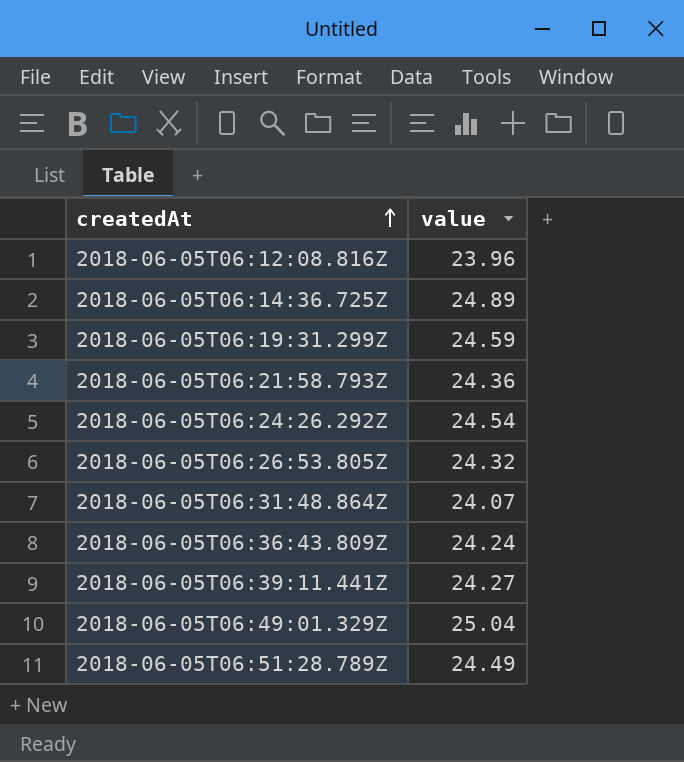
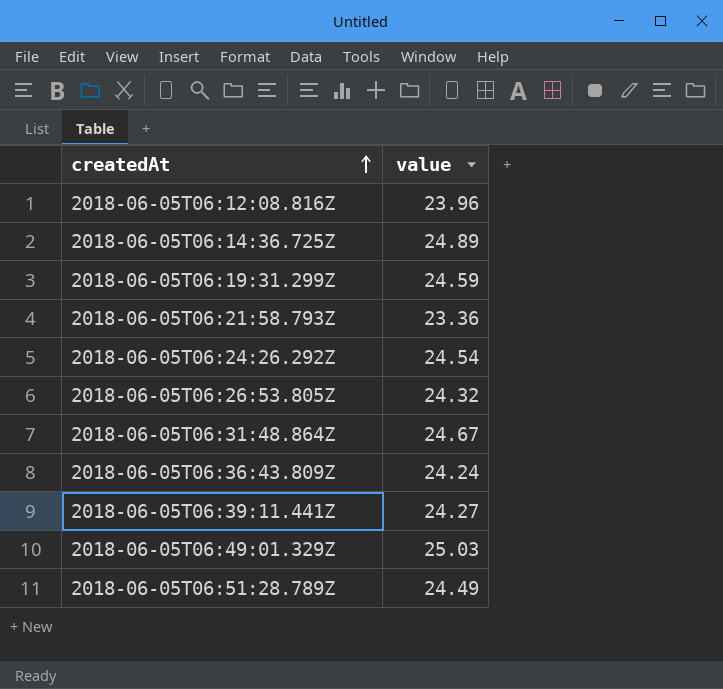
2018-06-05T06:21:58.793Z | value: 24.36 -> 23.36
2018-06-05T06:31:48.864Z | value: 24.07 -> 24.67
2018-06-05T06:49:01.329Z | value: 25.04 -> 25.03

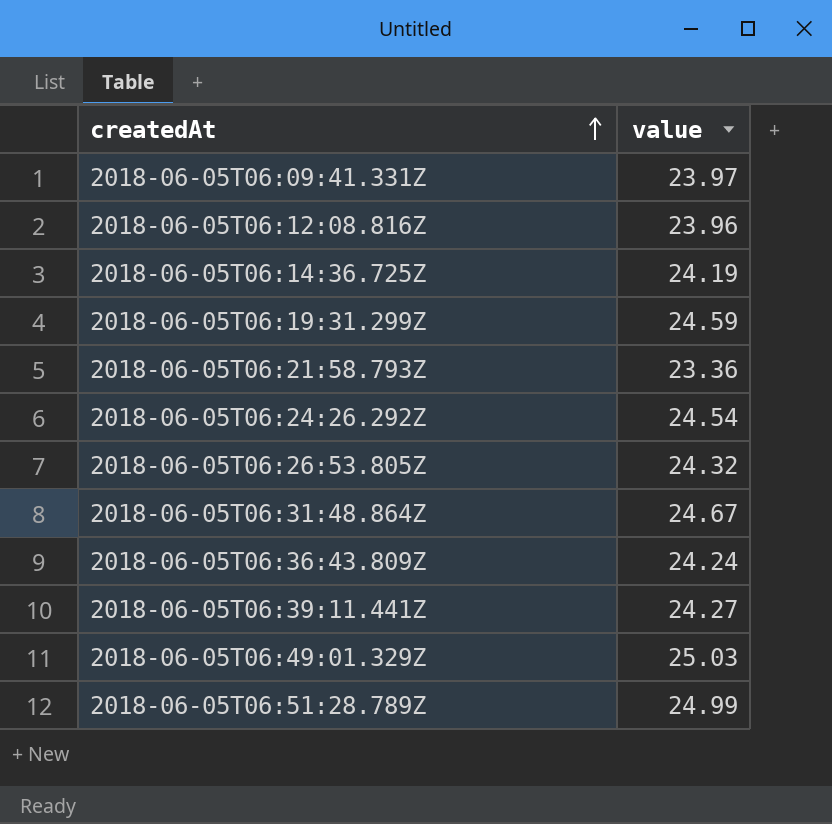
row 2018-06-05T06:09:41.331Z: none -> 23.97
2018-06-05T06:14:36.725Z | value: 24.89 -> 24.19
2018-06-05T06:51:28.789Z | value: 24.49 -> 24.99

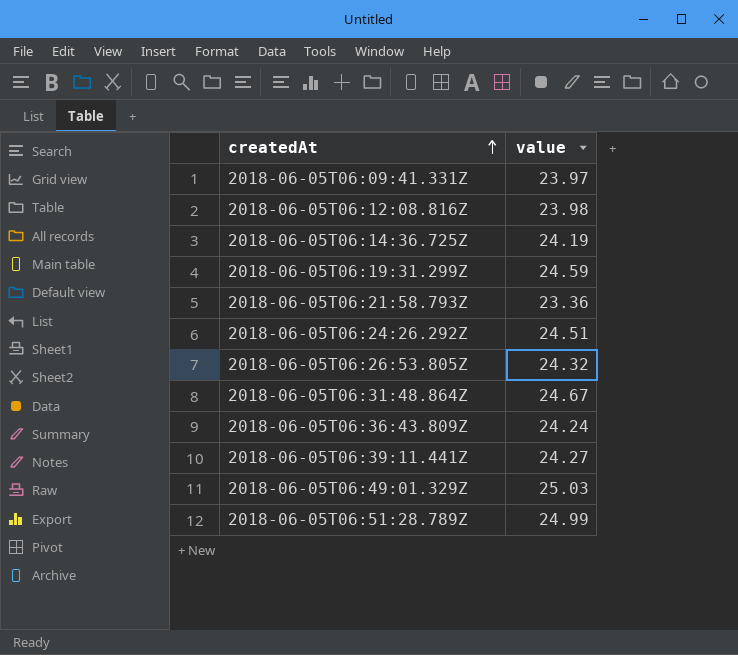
2018-06-05T06:12:08.816Z | value: 23.96 -> 23.98
2018-06-05T06:24:26.292Z | value: 24.54 -> 24.51

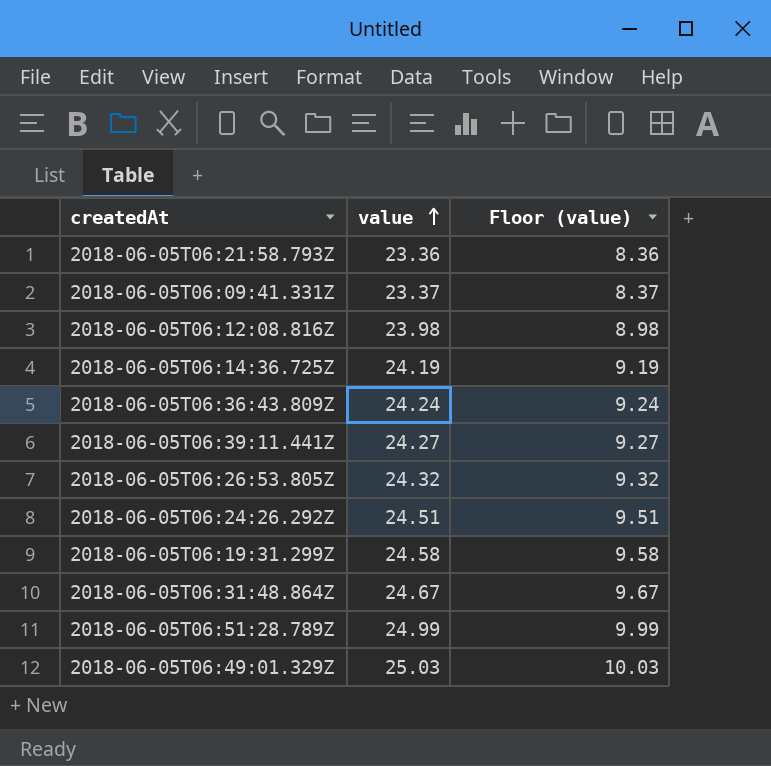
row order: createdAt ascending -> value ascending
column Floor (value) | formula: none -> [value] - 15
2018-06-05T06:09:41.331Z | value: 23.97 -> 23.37
2018-06-05T06:19:31.299Z | value: 24.59 -> 24.58

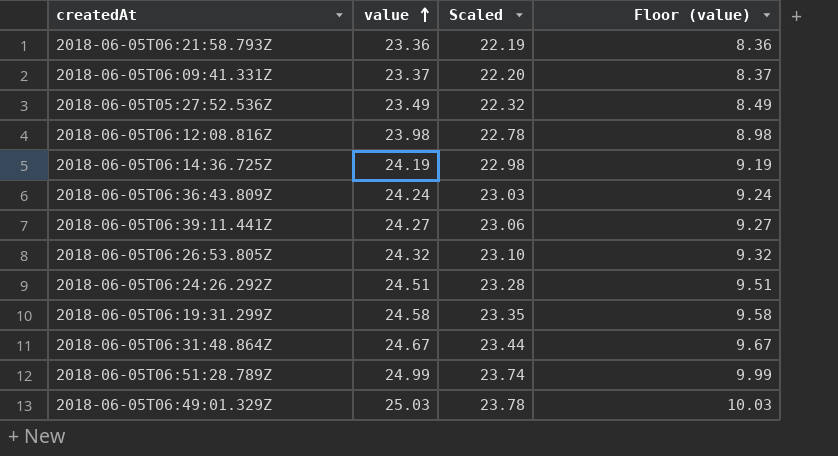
column Scaled | formula: none -> [value] * 0.95
row 2018-06-05T05:27:52.536Z: none -> 23.49 | 22.32 | 8.49

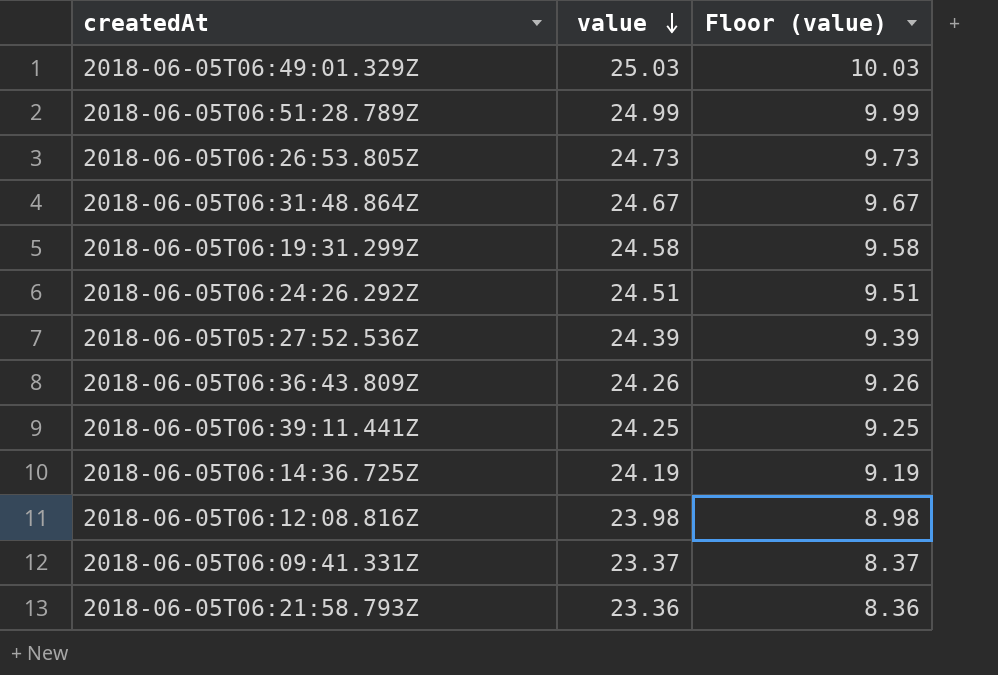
row order: value ascending -> value descending
column Scaled | formula: [value] * 0.95 -> none
2018-06-05T06:26:53.805Z | value: 24.32 -> 24.73
2018-06-05T06:26:53.805Z | Floor (value): 9.32 -> 9.73
2018-06-05T05:27:52.536Z | value: 23.49 -> 24.39
2018-06-05T05:27:52.536Z | Floor (value): 8.49 -> 9.39
2018-06-05T06:36:43.809Z | value: 24.24 -> 24.26
2018-06-05T06:36:43.809Z | Floor (value): 9.24 -> 9.26
2018-06-05T06:39:11.441Z | value: 24.27 -> 24.25
2018-06-05T06:39:11.441Z | Floor (value): 9.27 -> 9.25

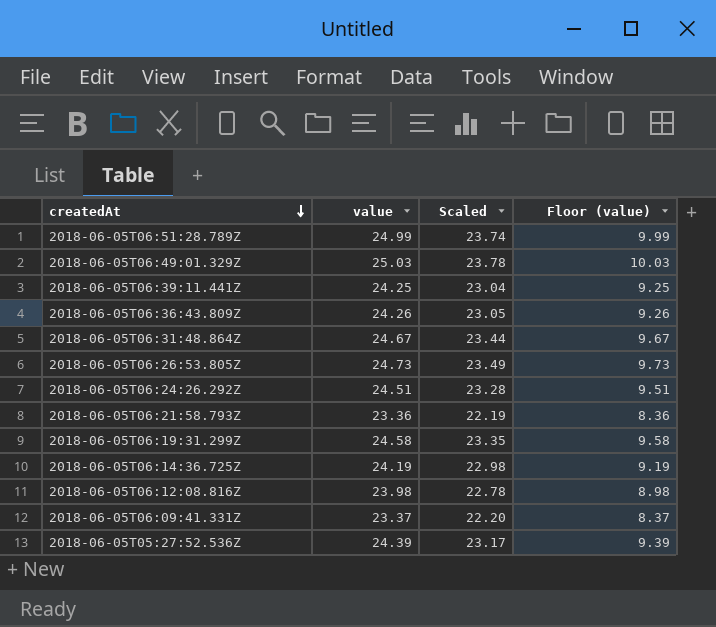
row order: value descending -> createdAt descending
column Scaled | formula: none -> [value] * 0.95

